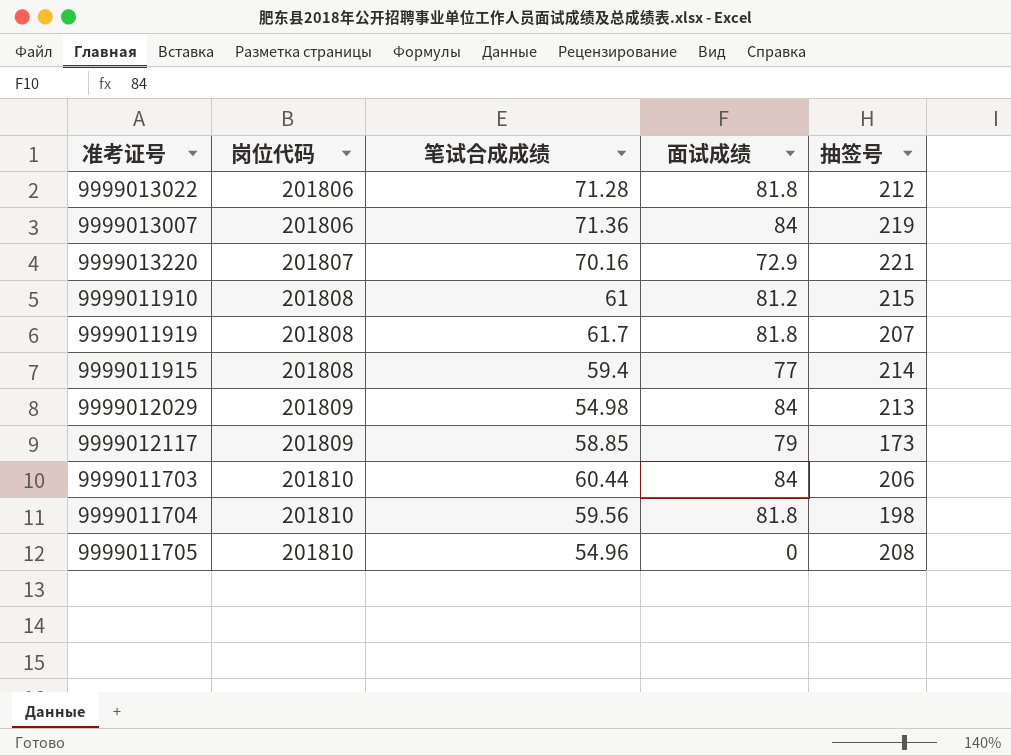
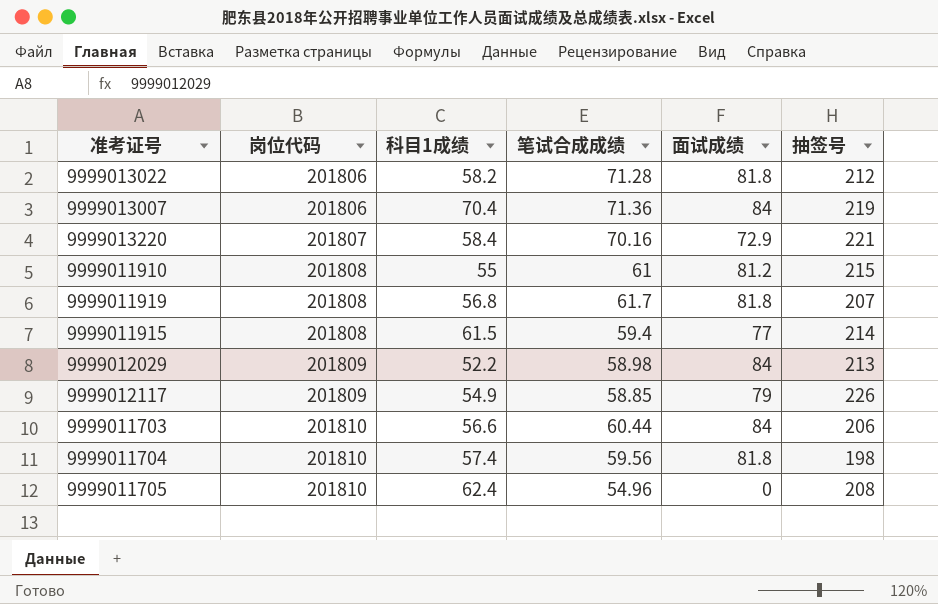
column 科目1成绩 | position: none -> 3
9999012029 | 笔试合成成绩: 54.98 -> 58.98
9999012117 | 抽签号: 173 -> 226

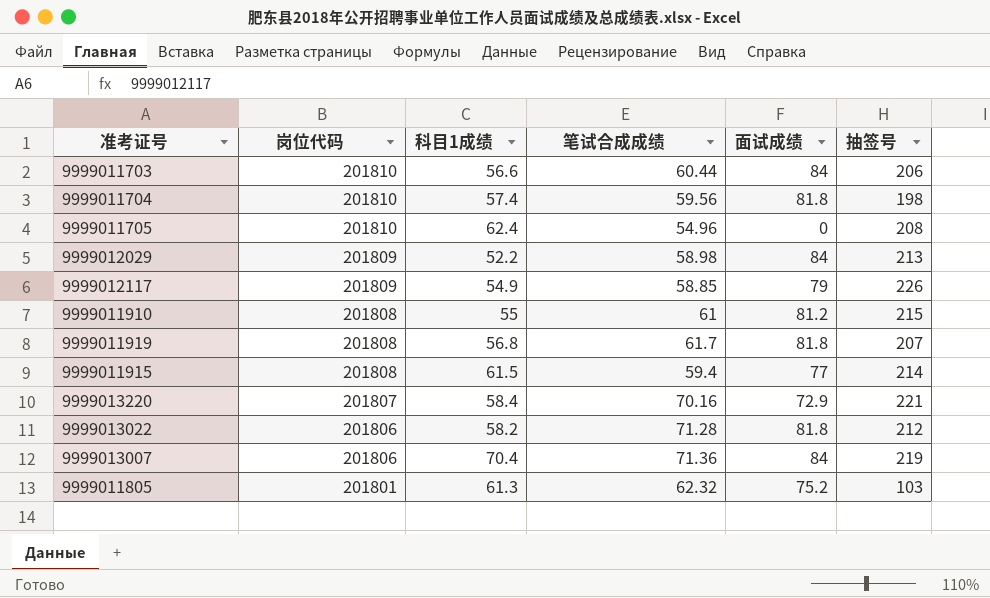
row order: 岗位代码 ascending -> 岗位代码 descending
row 9999011805: none -> 201801 | 61.3 | 62.32 | 75.2 | 103

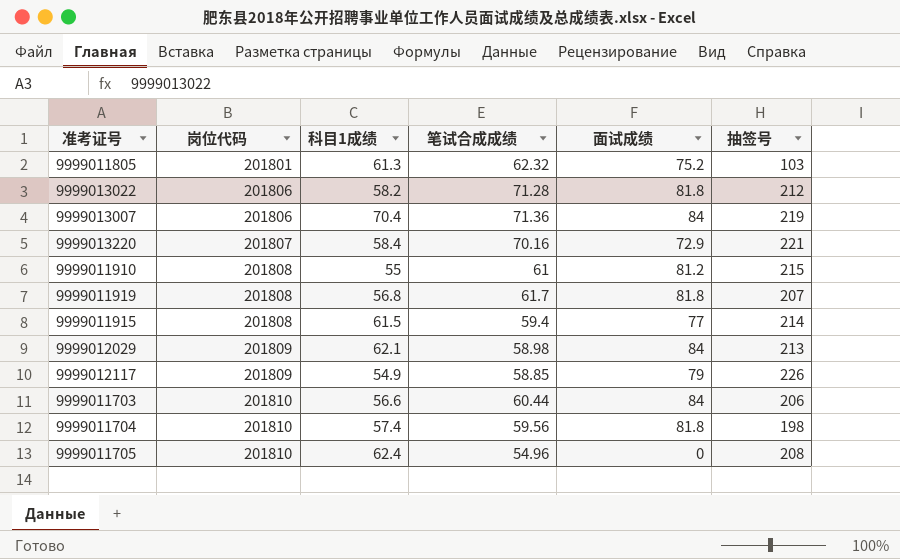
row order: 岗位代码 descending -> 岗位代码 ascending
9999012029 | 科目1成绩: 52.2 -> 62.1

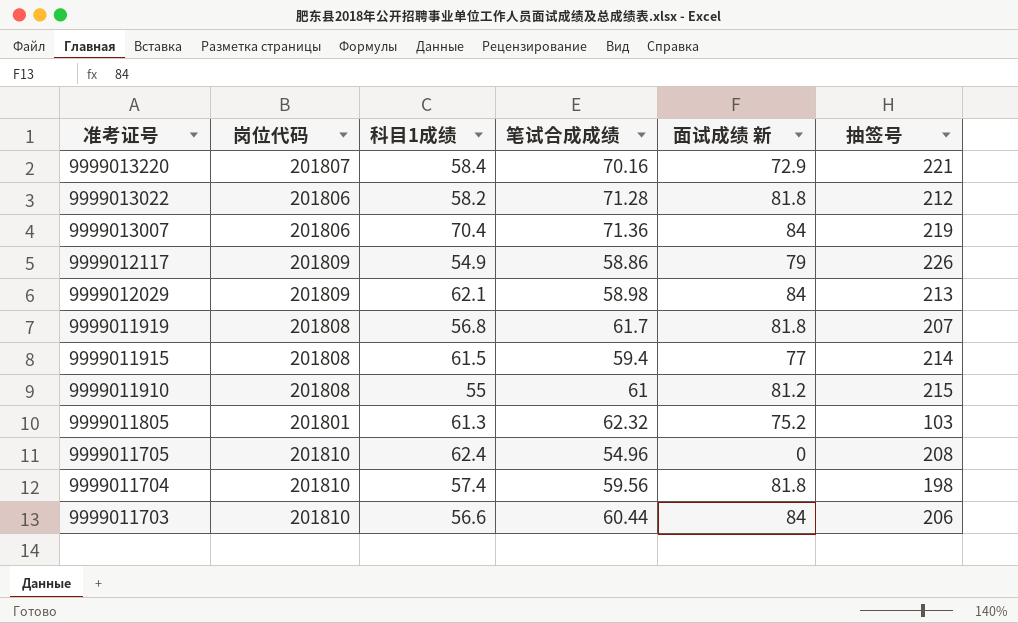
row order: 岗位代码 ascending -> 准考证号 descending
column name: 面试成绩 -> 面试成绩 新
9999012117 | 笔试合成成绩: 58.85 -> 58.86

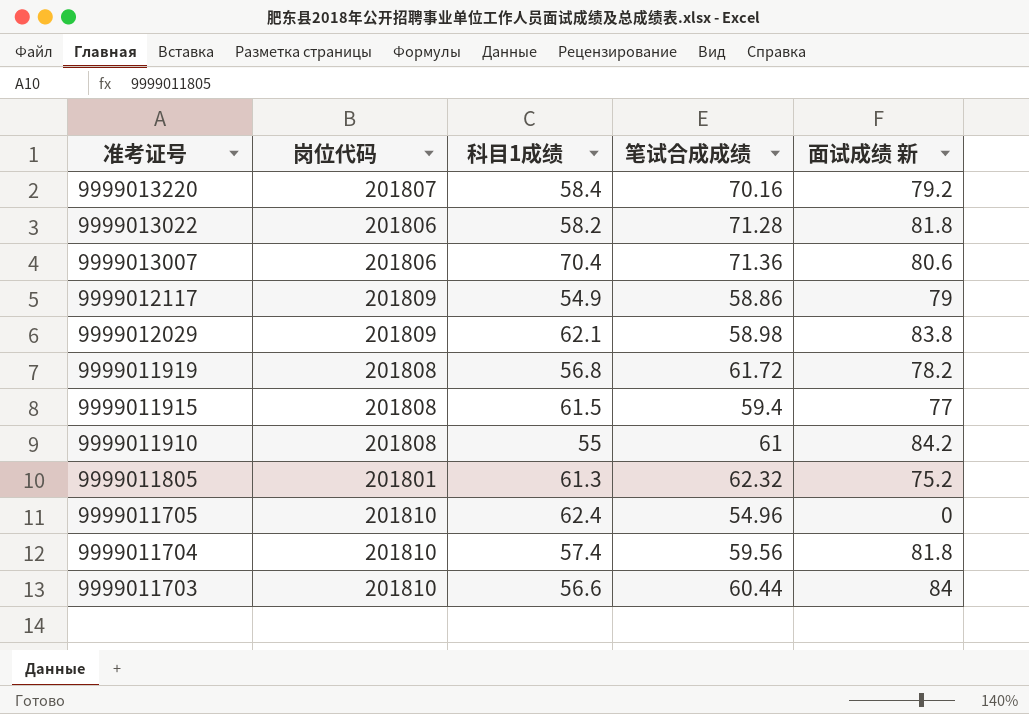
column 抽签号 | position: 6 -> none
9999013220 | 面试成绩 新: 72.9 -> 79.2
9999013007 | 面试成绩 新: 84 -> 80.6
9999012029 | 面试成绩 新: 84 -> 83.8
9999011919 | 笔试合成成绩: 61.7 -> 61.72
9999011919 | 面试成绩 新: 81.8 -> 78.2
9999011910 | 面试成绩 新: 81.2 -> 84.2

